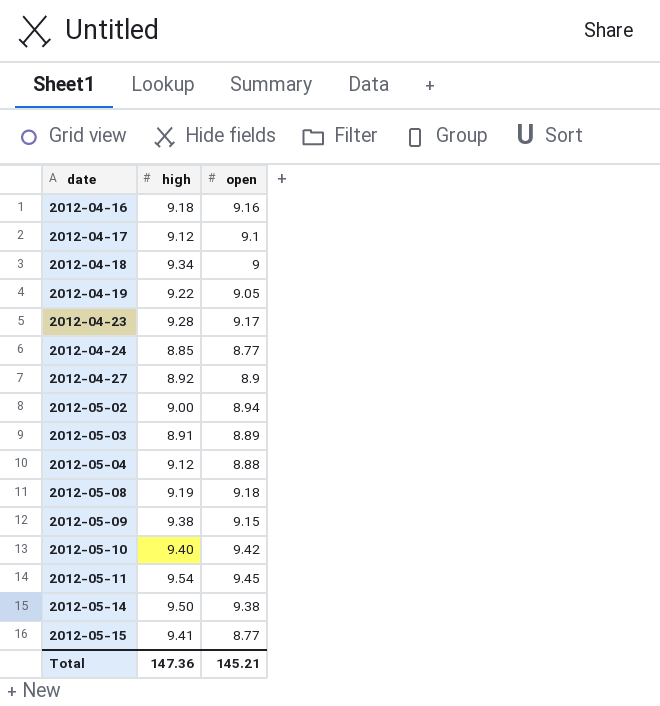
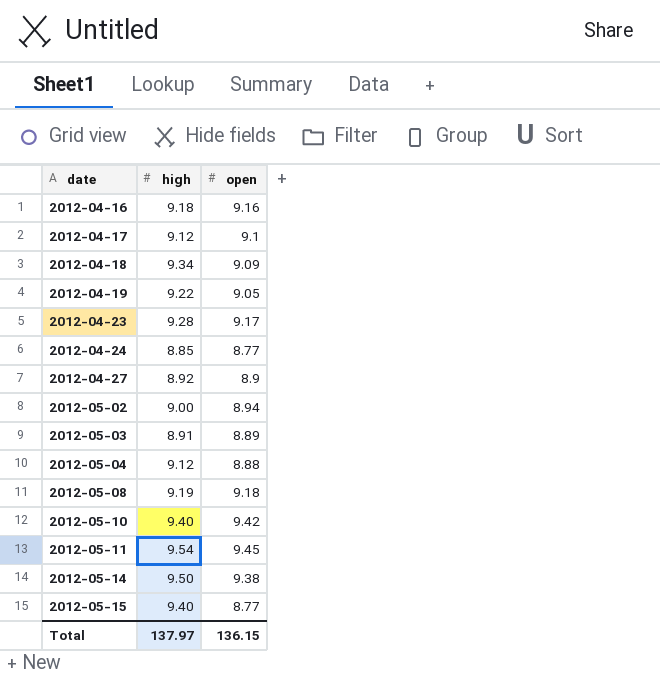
row 2012-05-09: 9.38 | 9.15 -> none
2012-04-18 | open: 9 -> 9.09
2012-05-15 | high: 9.41 -> 9.40
Total | high: 147.36 -> 137.97
Total | open: 145.21 -> 136.15

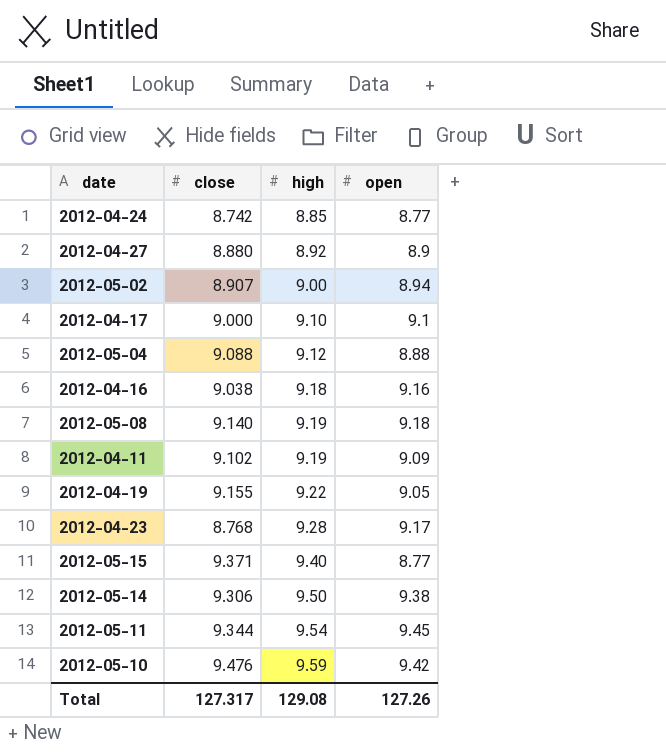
row order: date ascending -> high ascending
column close | position: none -> 2
row 2012-04-18: 9.34 | 9.09 -> none
row 2012-05-03: 8.91 | 8.89 -> none
2012-04-17 | high: 9.12 -> 9.10
row 2012-04-11: none -> 9.102 | 9.19 | 9.09
2012-05-10 | high: 9.40 -> 9.59
Total | high: 137.97 -> 129.08
Total | open: 136.15 -> 127.26

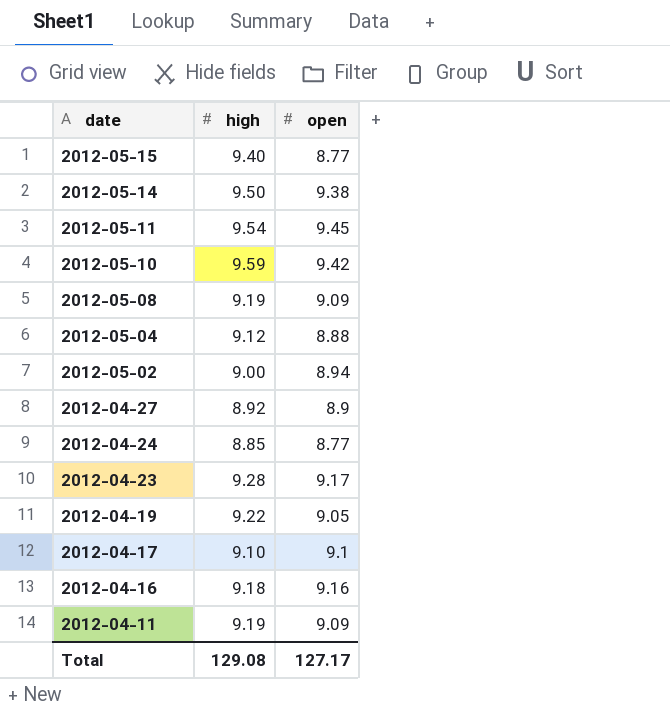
row order: high ascending -> date descending
column close | position: 2 -> none
2012-05-08 | open: 9.18 -> 9.09
Total | open: 127.26 -> 127.17

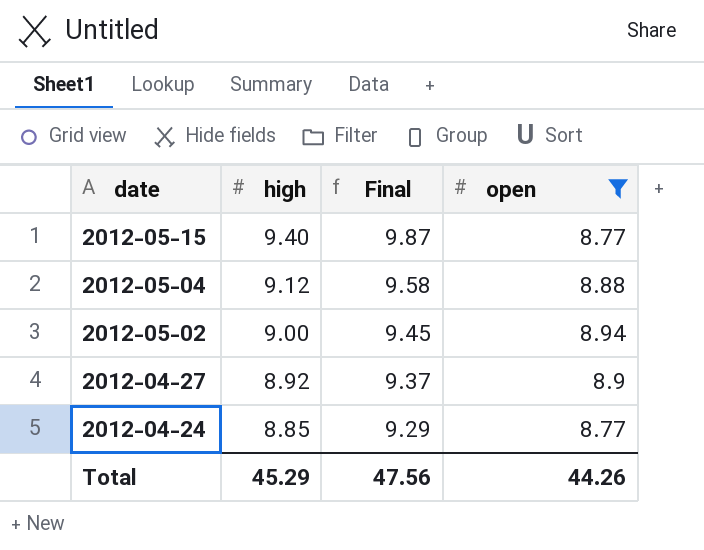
filter: none -> open <= 8.94
column Final | formula: none -> [high] * 1.05
Total | high: 129.08 -> 45.29
Total | open: 127.17 -> 44.26

